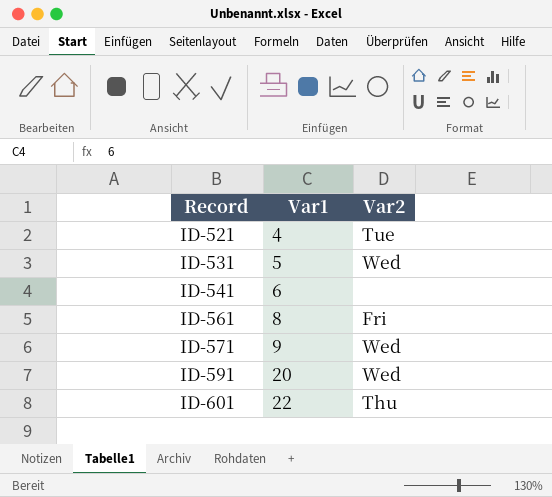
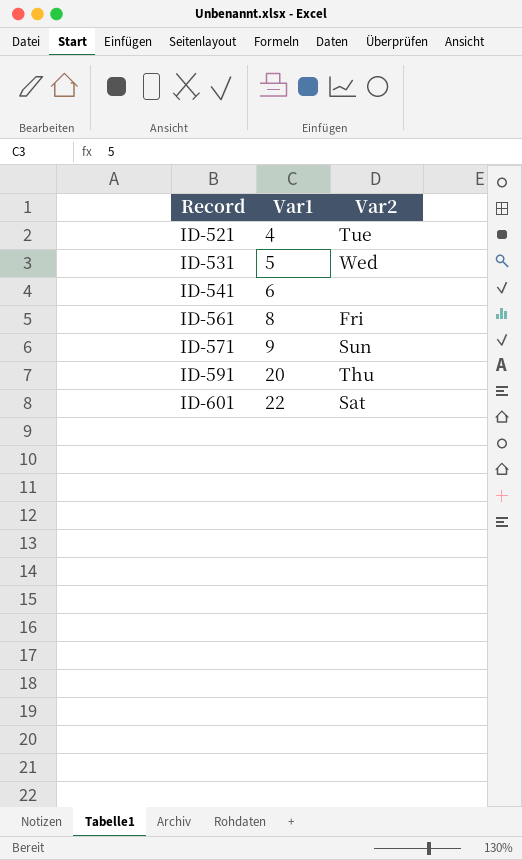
ID-571 | Var2: Wed -> Sun
ID-591 | Var2: Wed -> Thu
ID-601 | Var2: Thu -> Sat

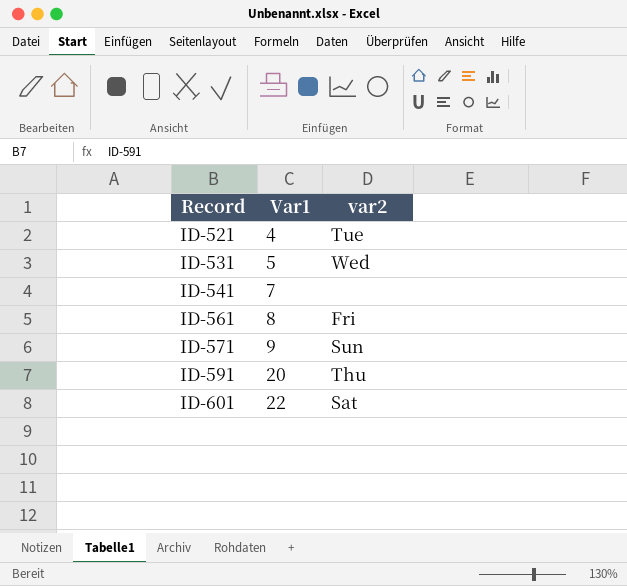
column name: Var2 -> var2
ID-541 | Var1: 6 -> 7

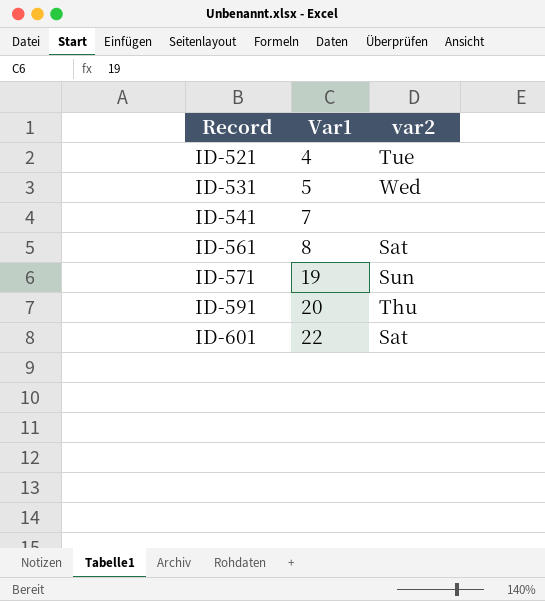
ID-561 | var2: Fri -> Sat
ID-571 | Var1: 9 -> 19

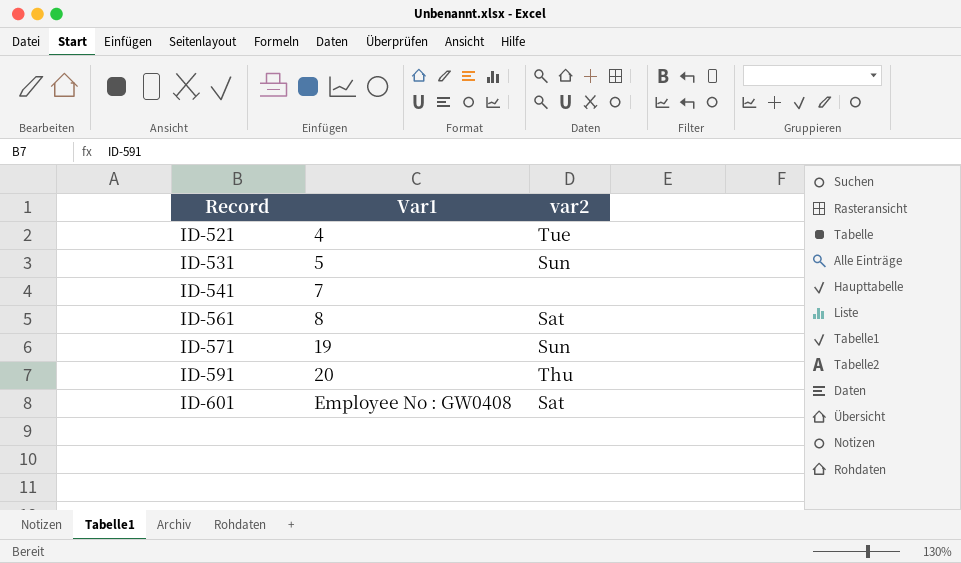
ID-531 | var2: Wed -> Sun
ID-601 | Var1: 22 -> Employee No : GW0408

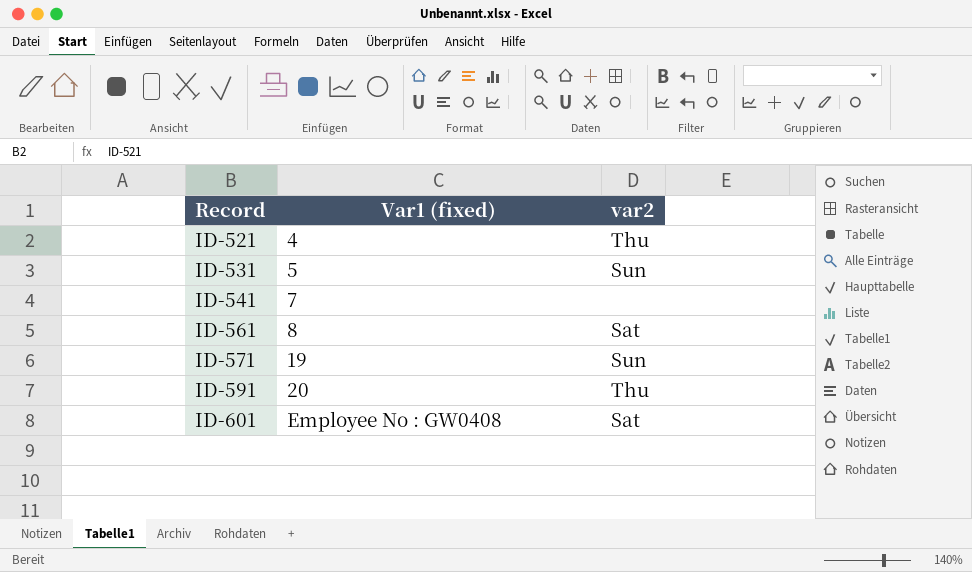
column name: Var1 -> Var1 (fixed)
ID-521 | var2: Tue -> Thu

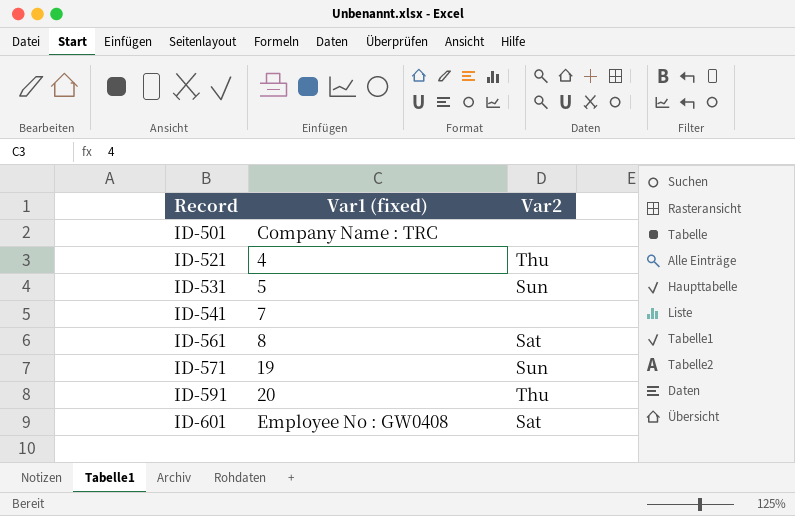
column name: var2 -> Var2
row ID-501: none -> Company Name : TRC | none

